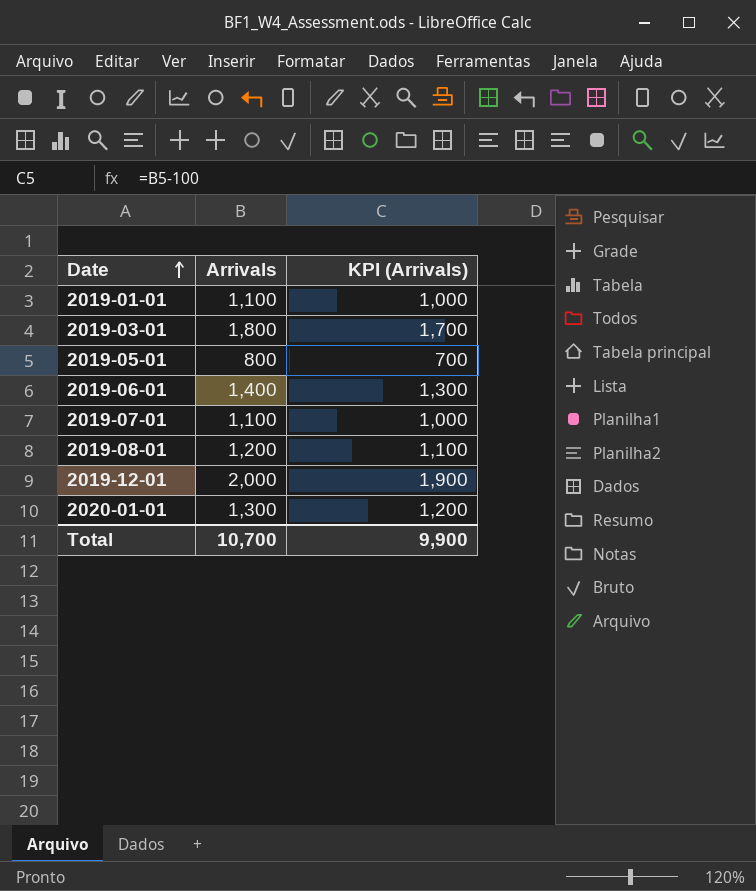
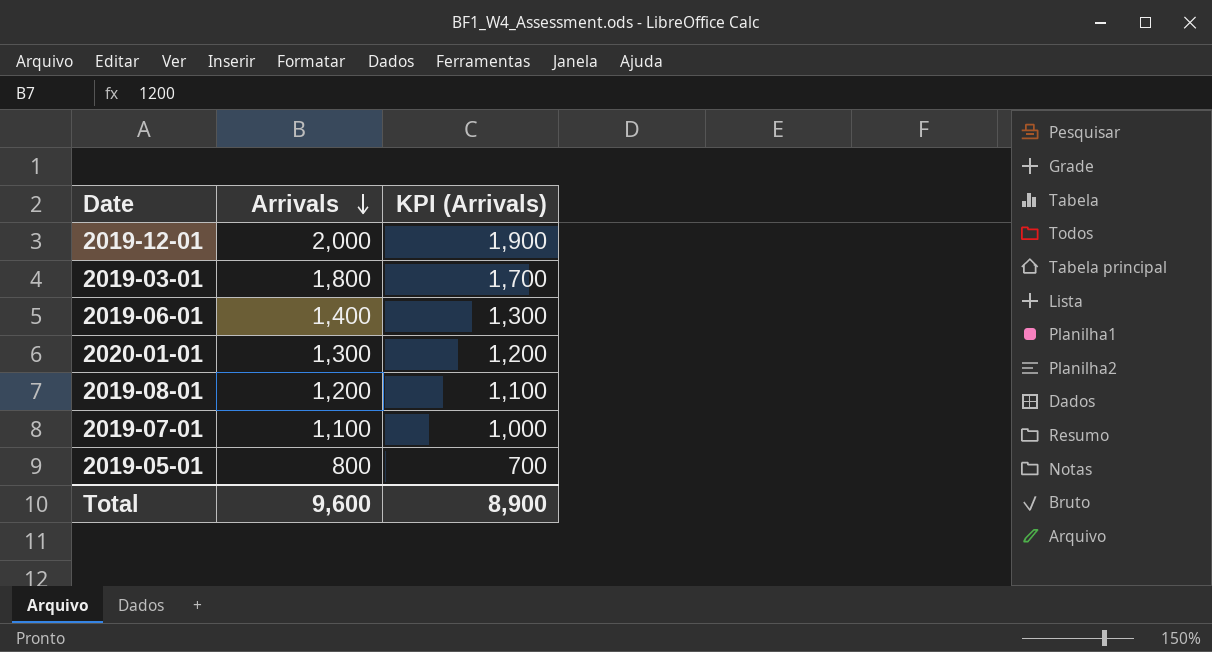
row order: Date ascending -> Arrivals descending
row 2019-01-01: 1,100 | 1,000 -> none
Total | Arrivals: 10,700 -> 9,600
Total | KPI (Arrivals): 9,900 -> 8,900

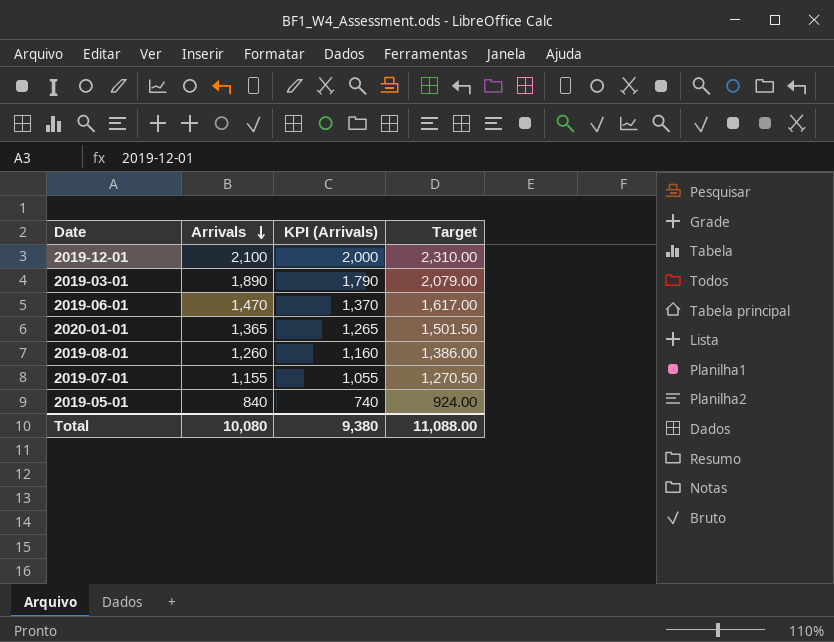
column Target | formula: none -> [Arrivals] * 1.1
2019-12-01 | Arrivals: 2,000 -> 2,100
2019-12-01 | KPI (Arrivals): 1,900 -> 2,000
2019-03-01 | Arrivals: 1,800 -> 1,890
2019-03-01 | KPI (Arrivals): 1,700 -> 1,790
2019-06-01 | Arrivals: 1,400 -> 1,470
2019-06-01 | KPI (Arrivals): 1,300 -> 1,370
2020-01-01 | Arrivals: 1,300 -> 1,365
2020-01-01 | KPI (Arrivals): 1,200 -> 1,265
2019-08-01 | Arrivals: 1,200 -> 1,260
2019-08-01 | KPI (Arrivals): 1,100 -> 1,160
2019-07-01 | Arrivals: 1,100 -> 1,155
2019-07-01 | KPI (Arrivals): 1,000 -> 1,055
2019-05-01 | Arrivals: 800 -> 840
2019-05-01 | KPI (Arrivals): 700 -> 740
Total | Arrivals: 9,600 -> 10,080
Total | KPI (Arrivals): 8,900 -> 9,380

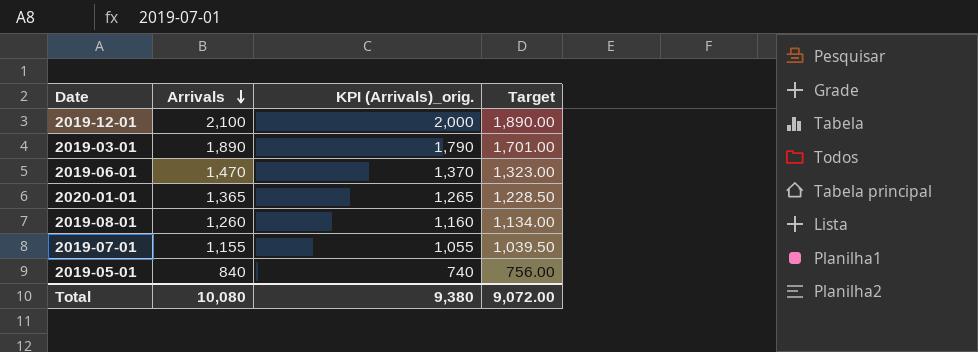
column name: KPI (Arrivals) -> KPI (Arrivals)_orig.
column Target | formula: [Arrivals] * 1.1 -> [Arrivals] * 0.9
Total | Target: 11,088.00 -> 9,072.00

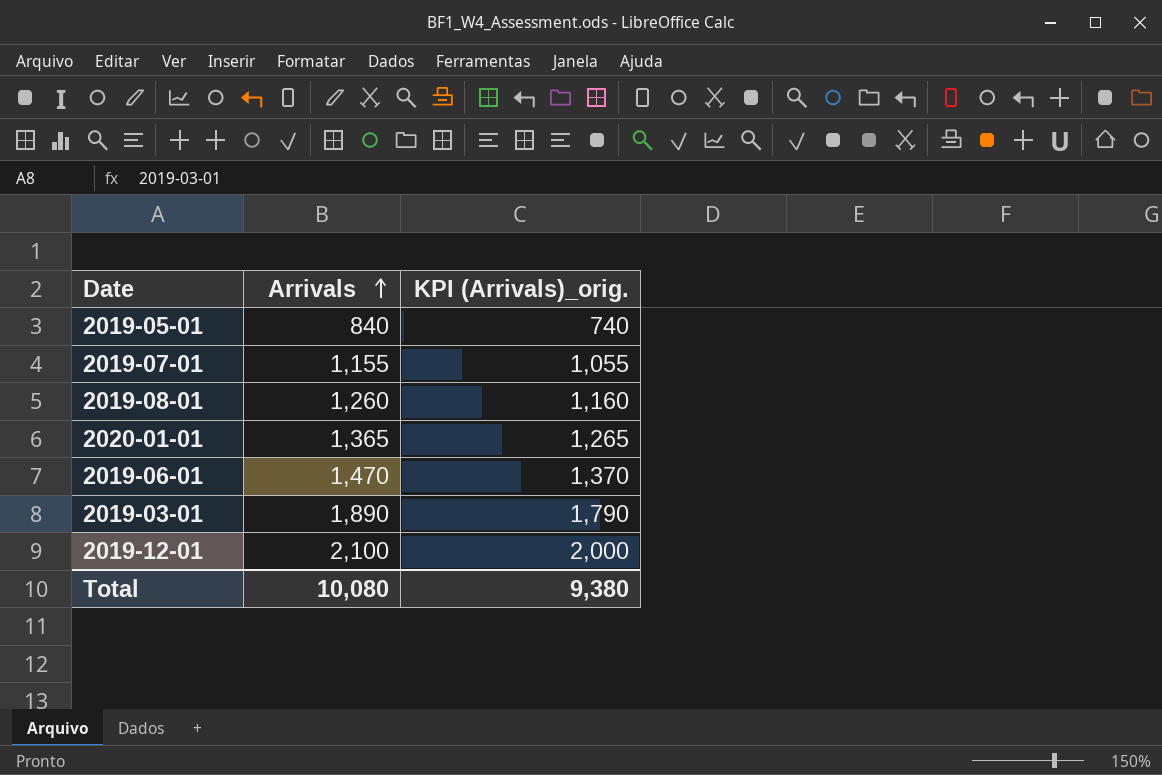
row order: Arrivals descending -> Arrivals ascending
column Target | formula: [Arrivals] * 0.9 -> none

